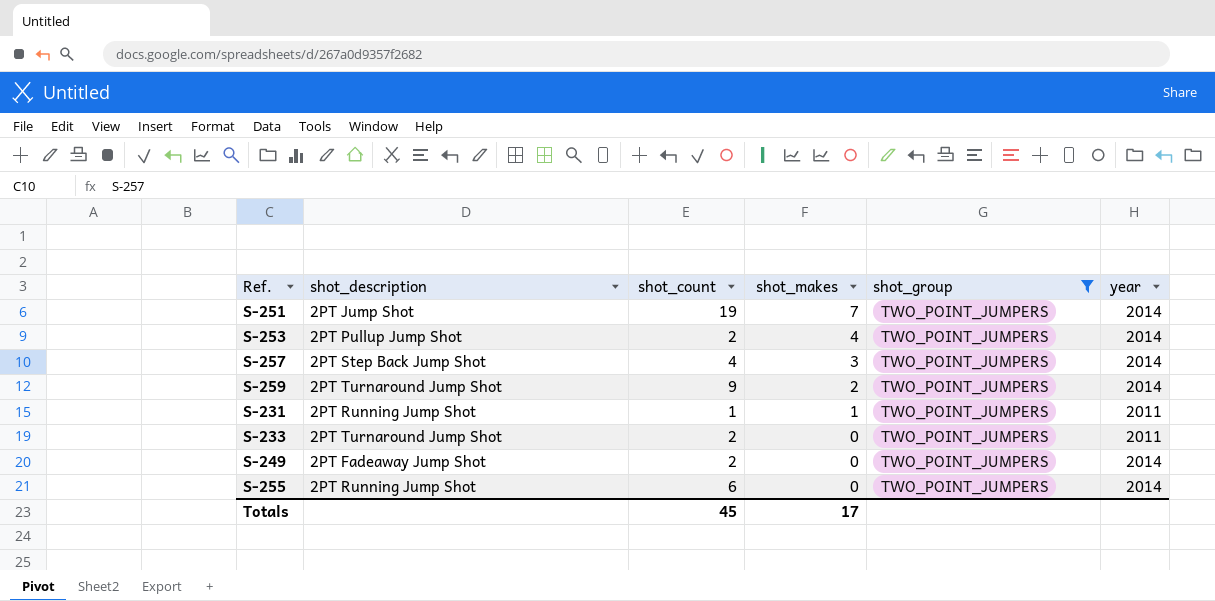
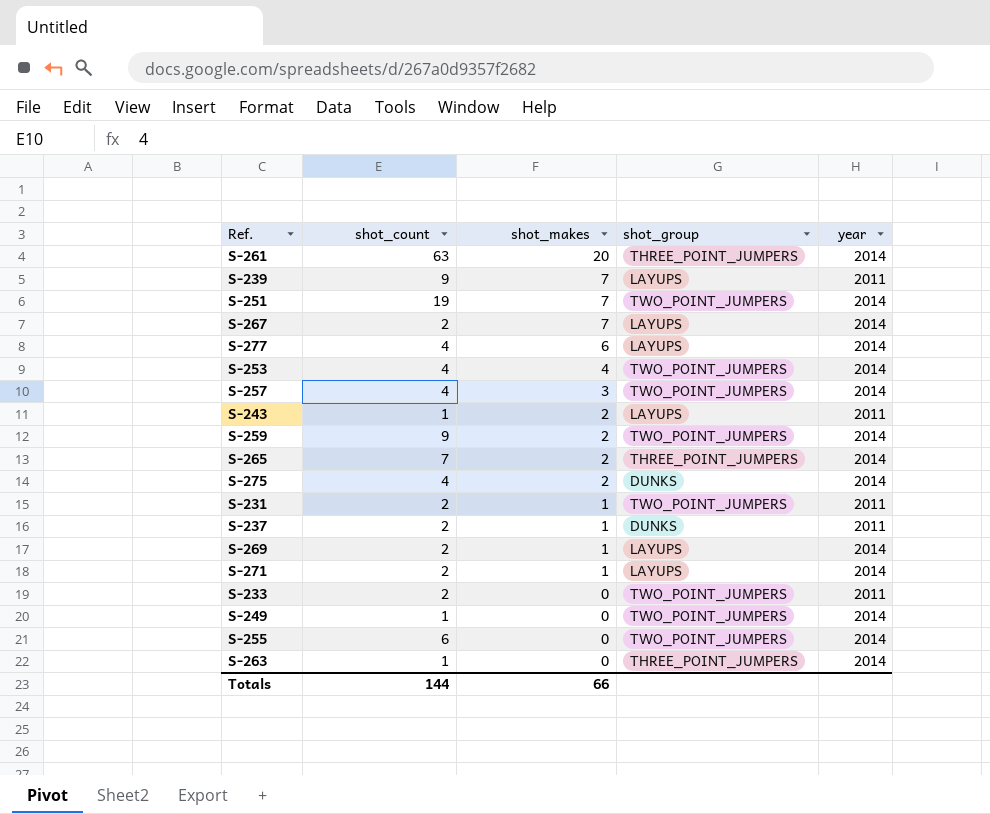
filter: shot_group = TWO_POINT_JUMPERS -> none
column shot_description | position: 2 -> none
S-253 | shot_count: 2 -> 4
S-231 | shot_count: 1 -> 2
S-249 | shot_count: 2 -> 1
Totals | shot_count: 45 -> 144
Totals | shot_makes: 17 -> 66

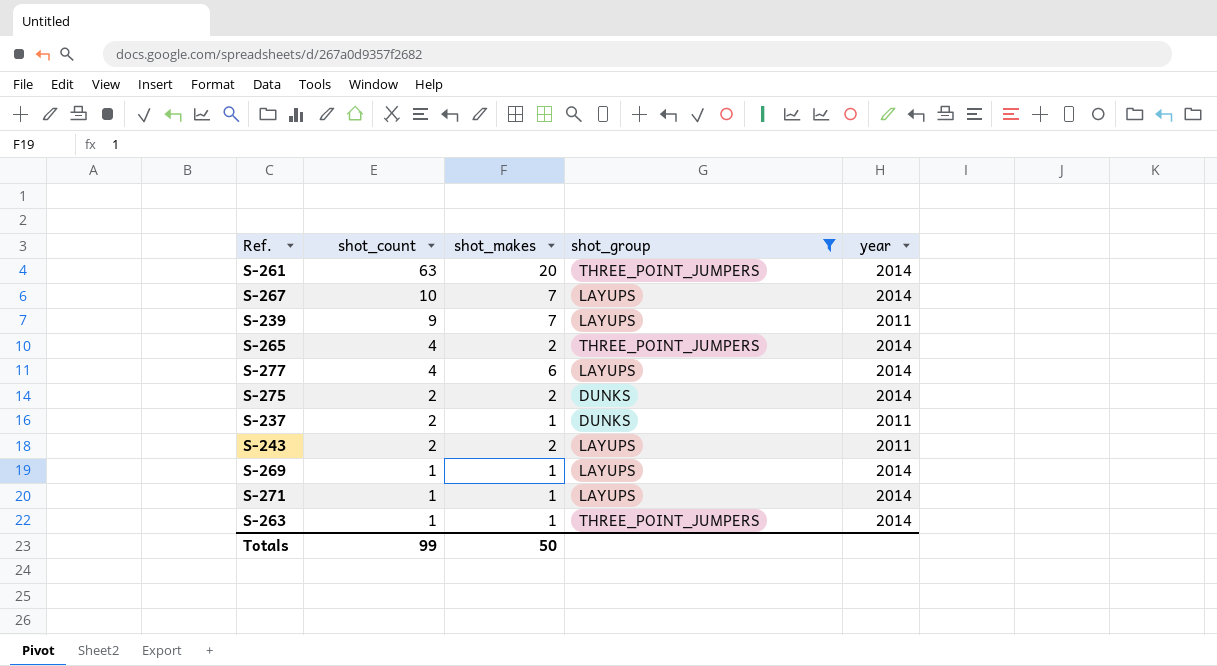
filter: none -> shot_group != TWO_POINT_JUMPERS
row order: shot_makes descending -> shot_count descending
S-267 | shot_count: 2 -> 10
S-265 | shot_count: 7 -> 4
S-275 | shot_count: 4 -> 2
S-243 | shot_count: 1 -> 2
S-269 | shot_count: 2 -> 1
S-271 | shot_count: 2 -> 1
S-263 | shot_makes: 0 -> 1
Totals | shot_count: 144 -> 99
Totals | shot_makes: 66 -> 50

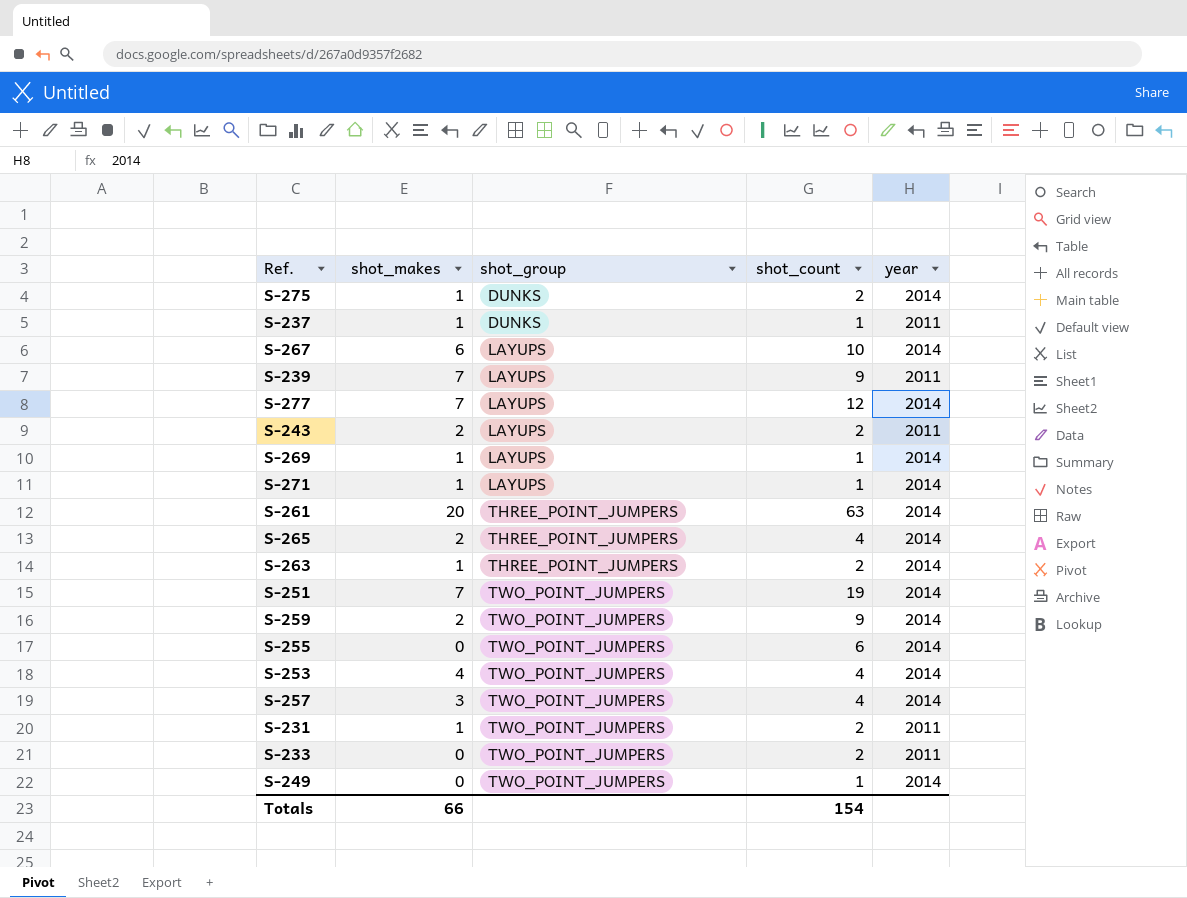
filter: shot_group != TWO_POINT_JUMPERS -> none
row order: shot_count descending -> shot_group ascending
column shot_count | position: 2 -> 4
S-275 | shot_makes: 2 -> 1
S-237 | shot_count: 2 -> 1
S-267 | shot_makes: 7 -> 6
S-277 | shot_makes: 6 -> 7
S-277 | shot_count: 4 -> 12
S-263 | shot_count: 1 -> 2
Totals | shot_makes: 50 -> 66
Totals | shot_count: 99 -> 154

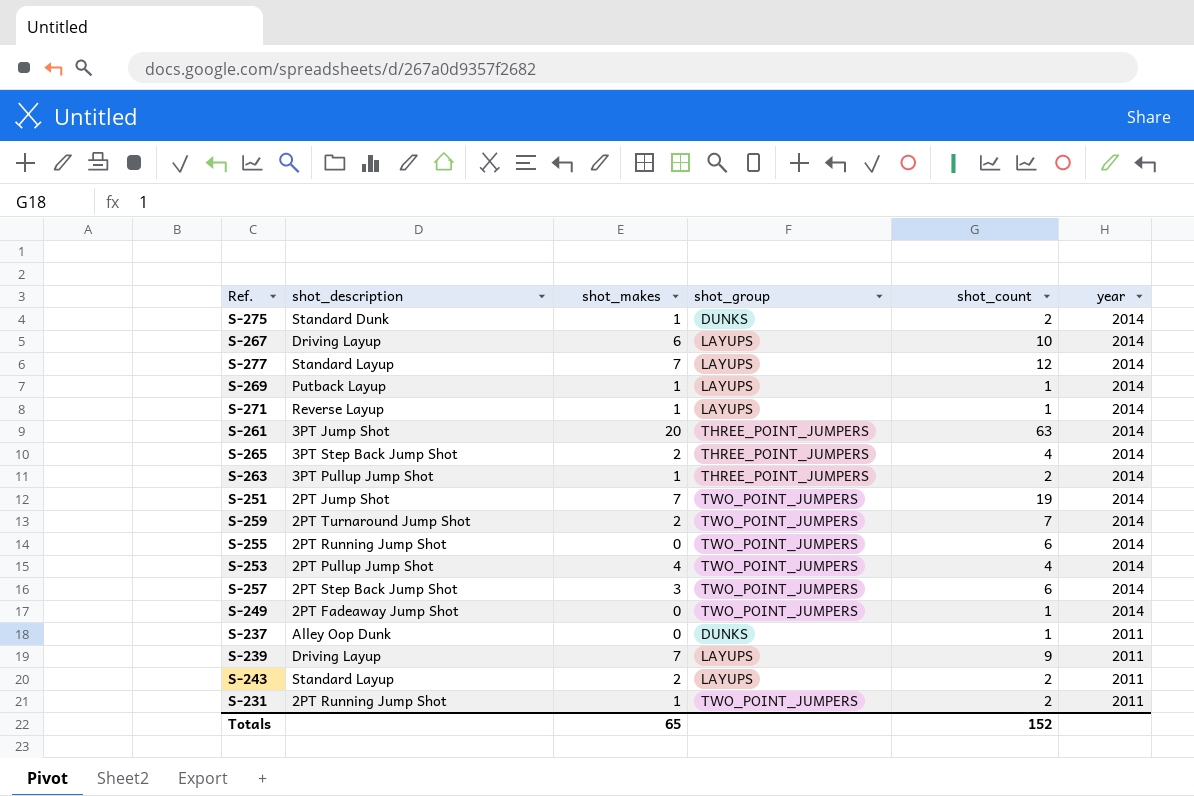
row order: shot_group ascending -> year descending
column shot_description | position: none -> 2
row S-233: 0 | TWO_POINT_JUMPERS | 2 | 2011 -> none
S-259 | shot_count: 9 -> 7
S-257 | shot_count: 4 -> 6
S-237 | shot_makes: 1 -> 0
Totals | shot_makes: 66 -> 65
Totals | shot_count: 154 -> 152

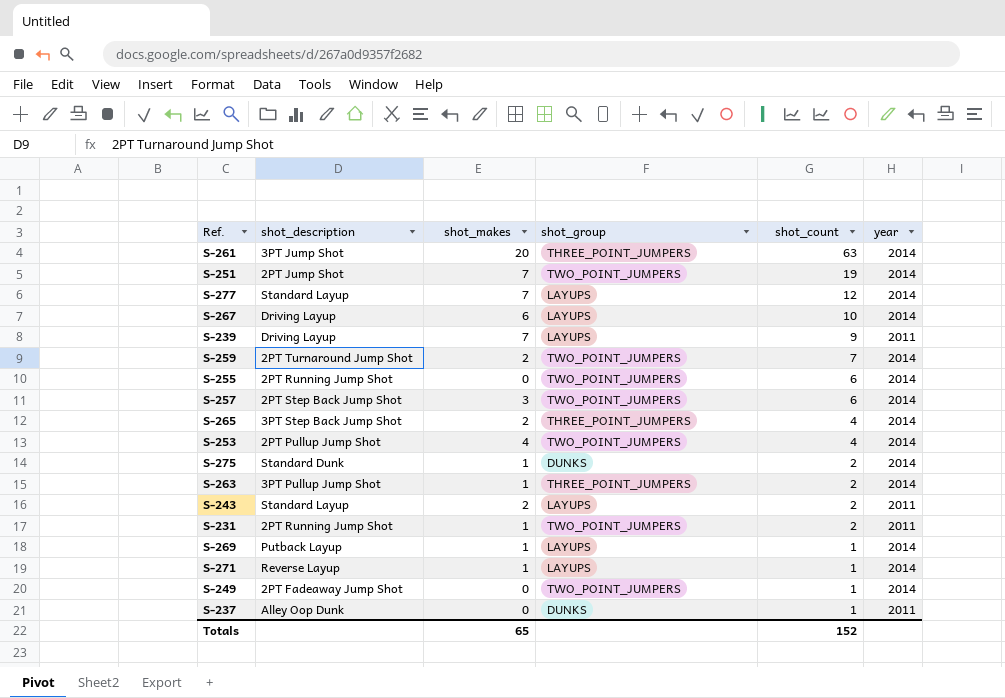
row order: year descending -> shot_count descending

